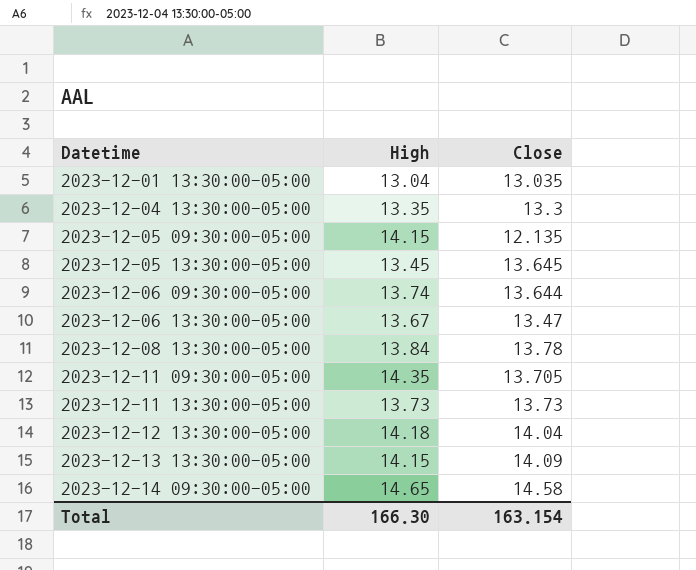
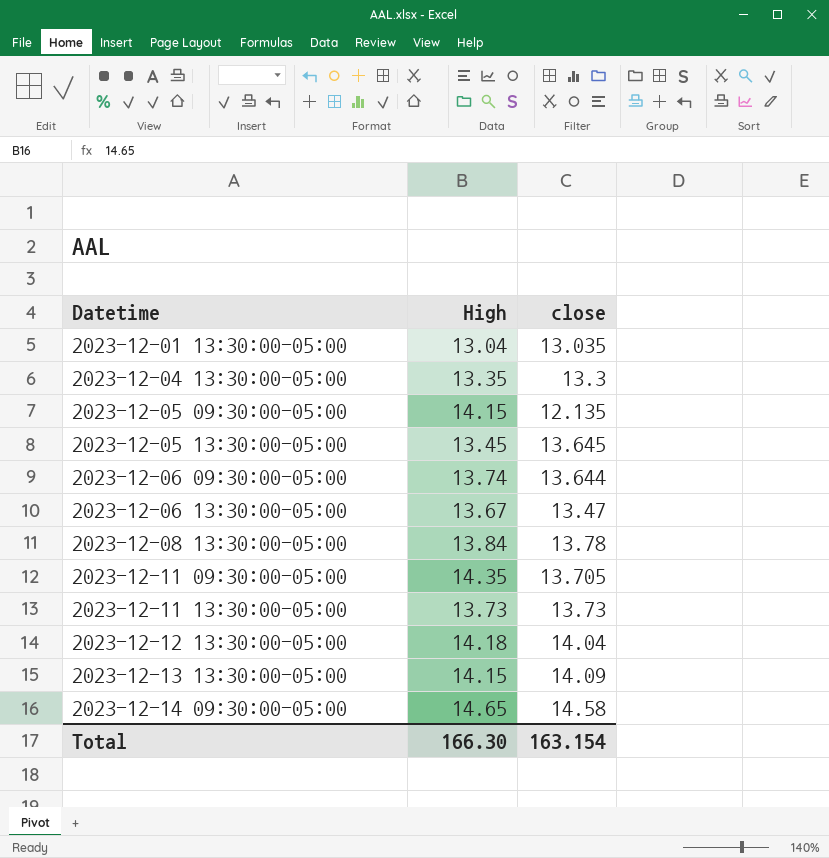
column name: Close -> close

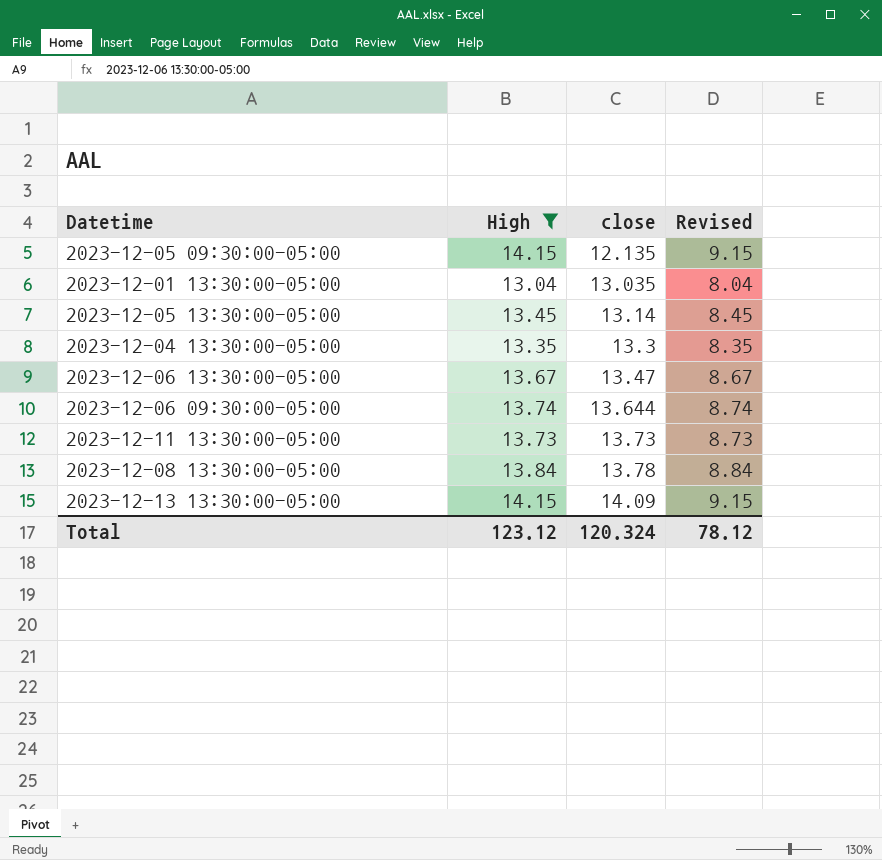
filter: none -> High <= 14.15
row order: Datetime ascending -> close ascending
column Revised | formula: none -> [High] - 5
2023-12-05 13:30:00-05:00 | close: 13.645 -> 13.14
Total | High: 166.30 -> 123.12
Total | close: 163.154 -> 120.324

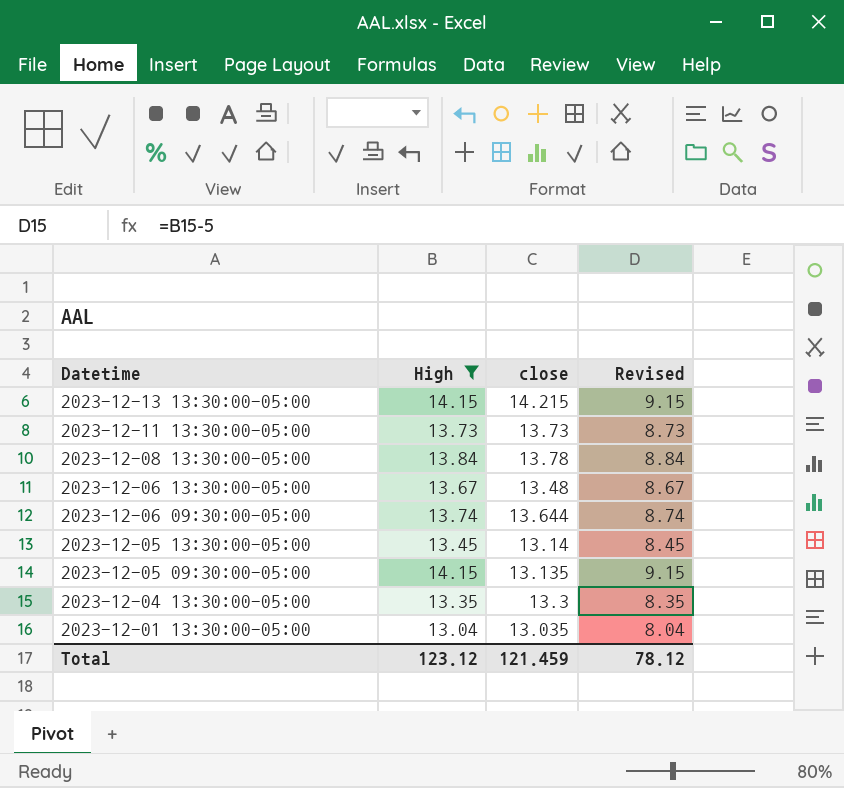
row order: close ascending -> Datetime descending
2023-12-13 13:30:00-05:00 | close: 14.09 -> 14.215
2023-12-06 13:30:00-05:00 | close: 13.47 -> 13.48
2023-12-05 09:30:00-05:00 | close: 12.135 -> 13.135
Total | close: 120.324 -> 121.459

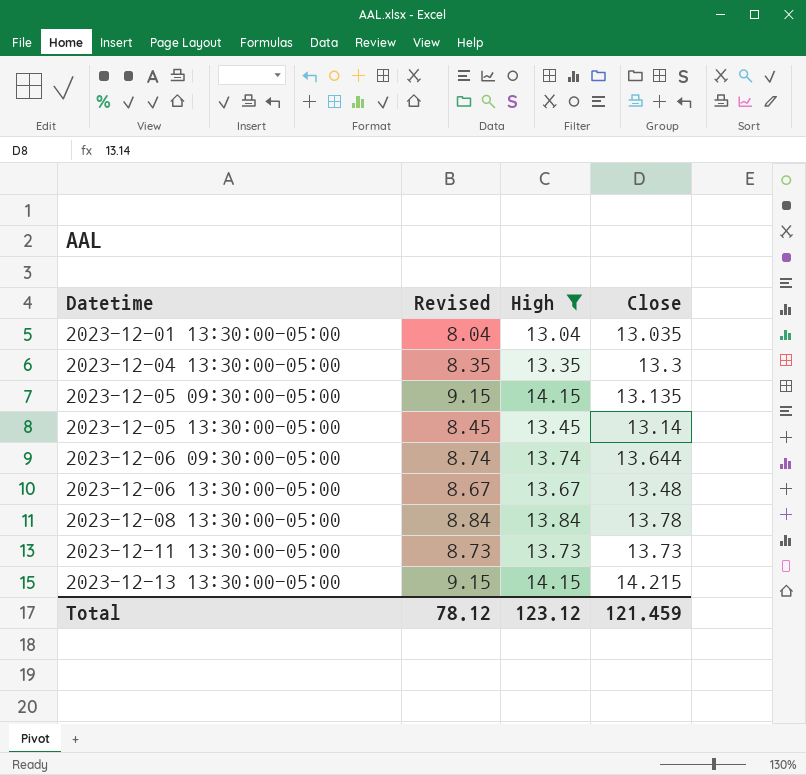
row order: Datetime descending -> Datetime ascending
column Revised | position: 4 -> 2
column name: close -> Close

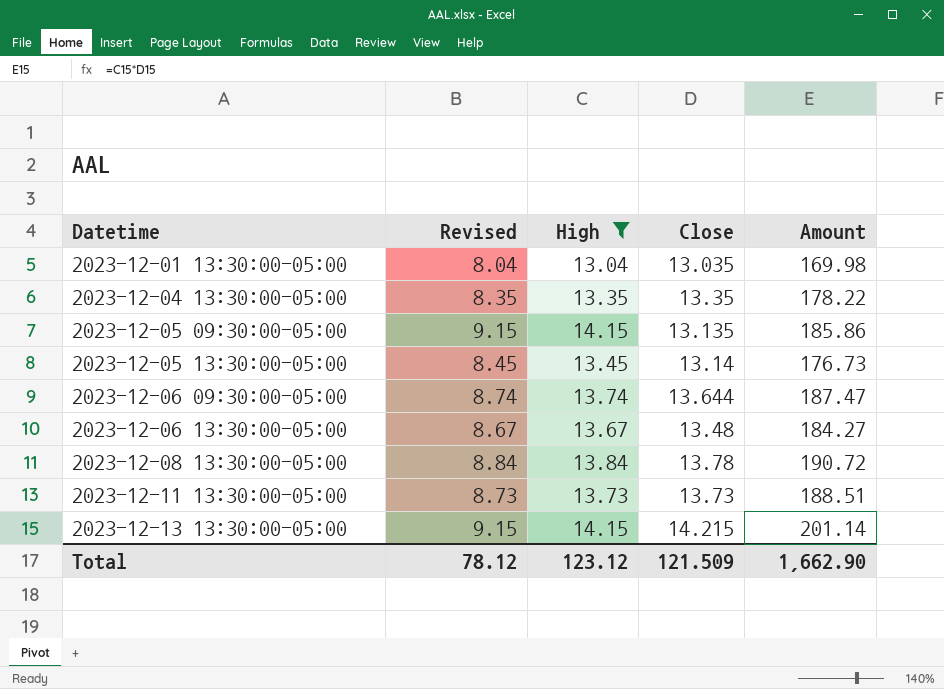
column Amount | formula: none -> [High] * [Close]
2023-12-04 13:30:00-05:00 | Close: 13.3 -> 13.35
Total | Close: 121.459 -> 121.509

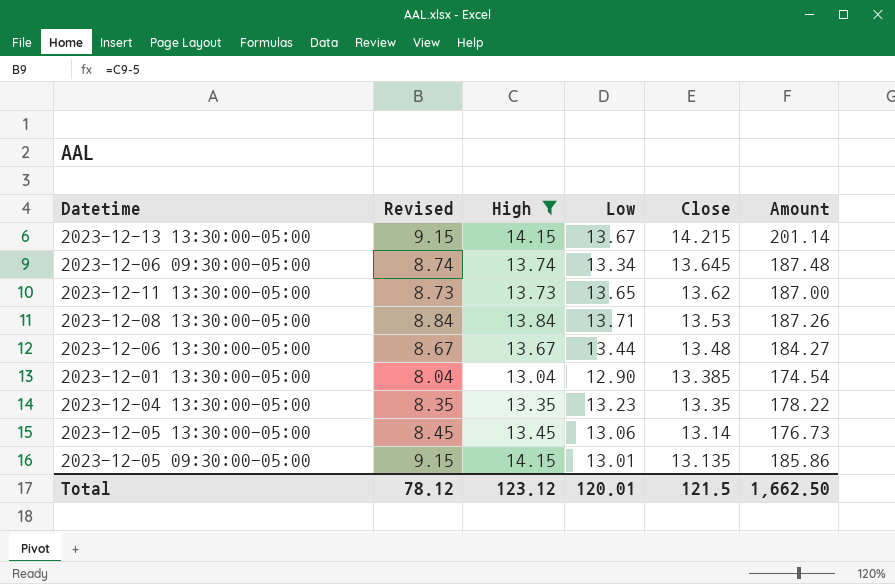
row order: Datetime ascending -> Close descending
column Low | position: none -> 4
2023-12-06 09:30:00-05:00 | Close: 13.644 -> 13.645
2023-12-06 09:30:00-05:00 | Amount: 187.47 -> 187.48
2023-12-11 13:30:00-05:00 | Close: 13.73 -> 13.62
2023-12-11 13:30:00-05:00 | Amount: 188.51 -> 187.00
2023-12-08 13:30:00-05:00 | Close: 13.78 -> 13.53
2023-12-08 13:30:00-05:00 | Amount: 190.72 -> 187.26
2023-12-01 13:30:00-05:00 | Close: 13.035 -> 13.385
2023-12-01 13:30:00-05:00 | Amount: 169.98 -> 174.54
Total | Close: 121.509 -> 121.5
Total | Amount: 1,662.90 -> 1,662.50

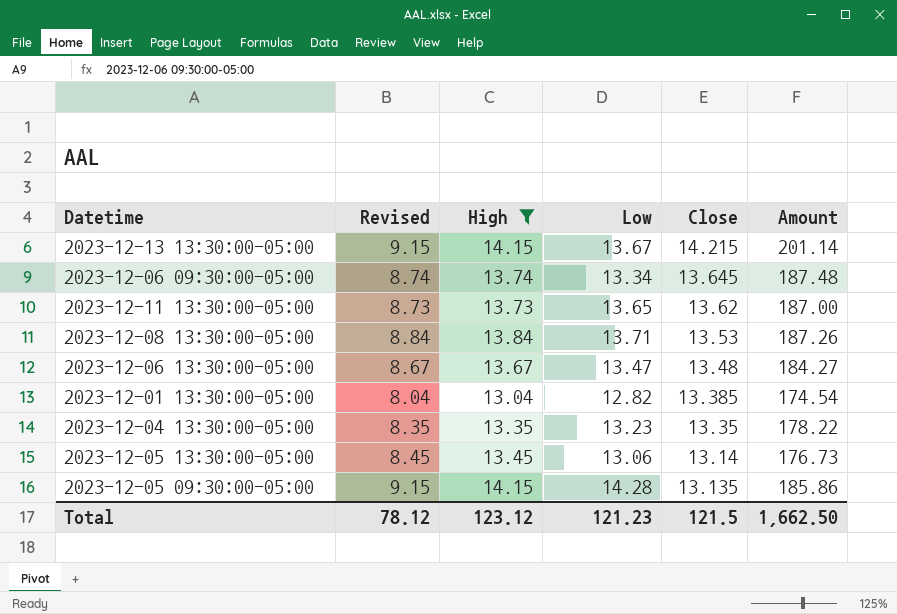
2023-12-06 13:30:00-05:00 | Low: 13.44 -> 13.47
2023-12-01 13:30:00-05:00 | Low: 12.90 -> 12.82
2023-12-05 09:30:00-05:00 | Low: 13.01 -> 14.28
Total | Low: 120.01 -> 121.23

